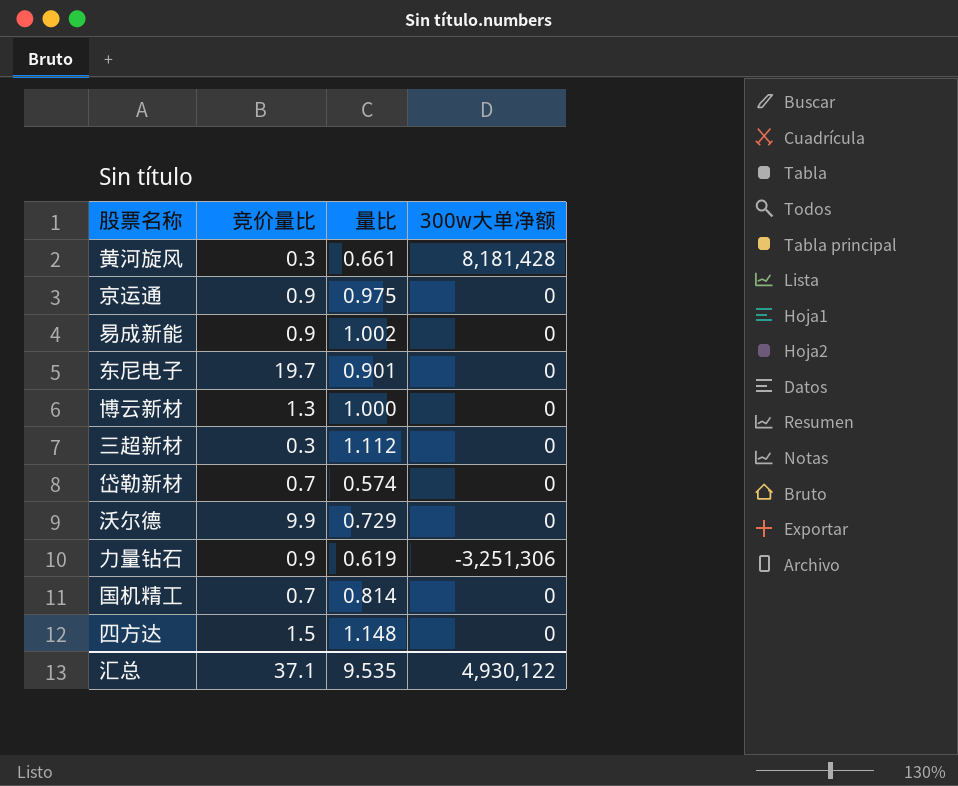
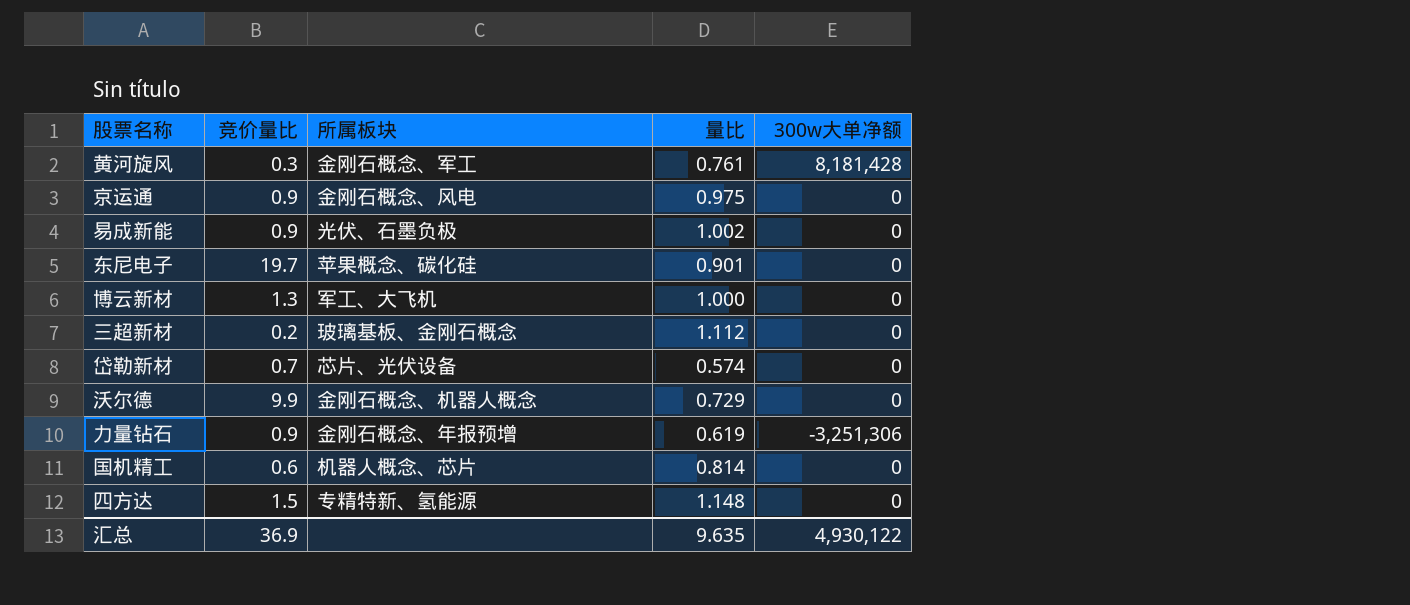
column 所属板块 | position: none -> 3
黄河旋风 | 量比: 0.661 -> 0.761
三超新材 | 竞价量比: 0.3 -> 0.2
国机精工 | 竞价量比: 0.7 -> 0.6
汇总 | 竞价量比: 37.1 -> 36.9
汇总 | 量比: 9.535 -> 9.635

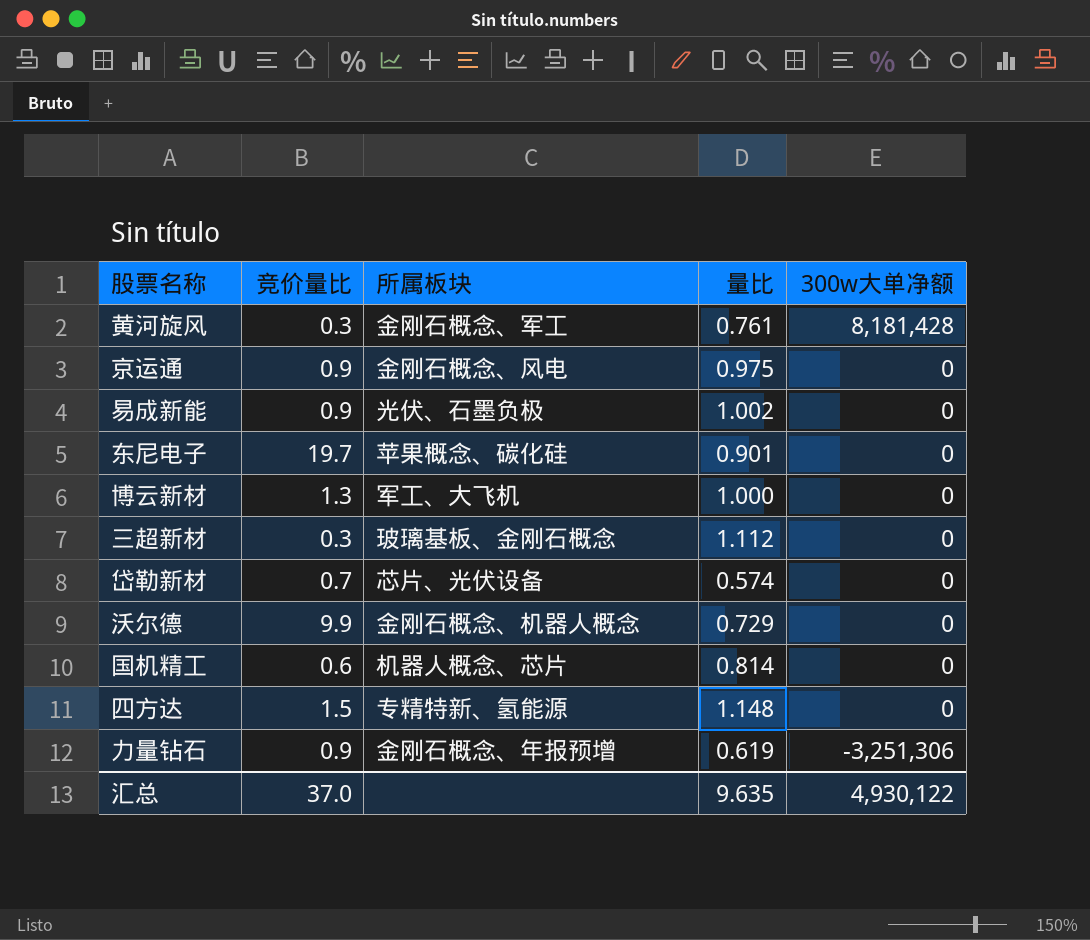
row order: none -> 300w大单净额 descending
三超新材 | 竞价量比: 0.2 -> 0.3
汇总 | 竞价量比: 36.9 -> 37.0

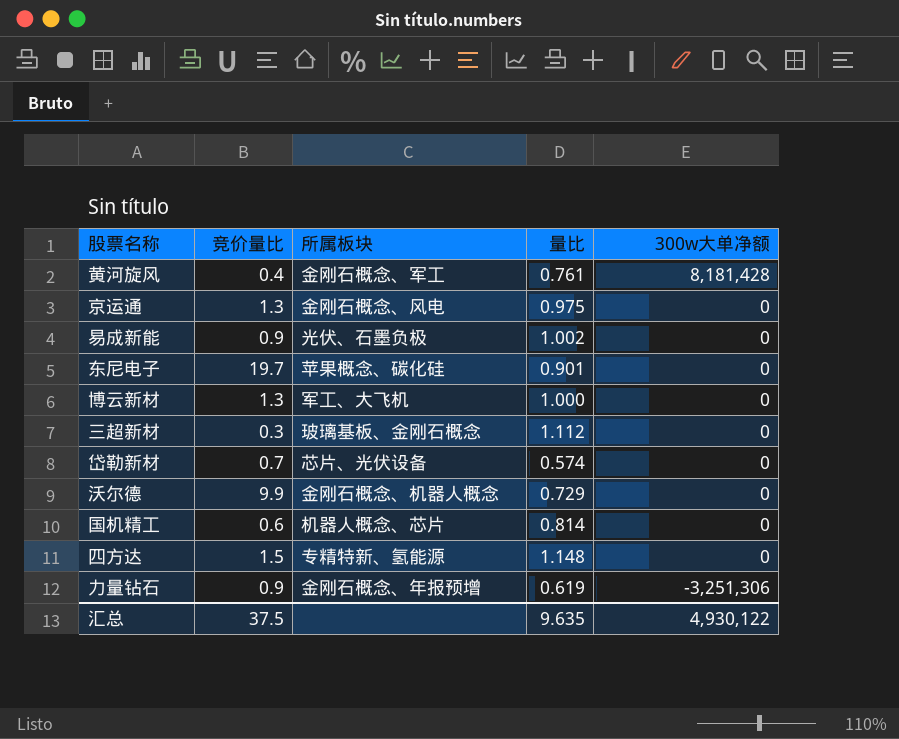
黄河旋风 | 竞价量比: 0.3 -> 0.4
京运通 | 竞价量比: 0.9 -> 1.3
汇总 | 竞价量比: 37.0 -> 37.5

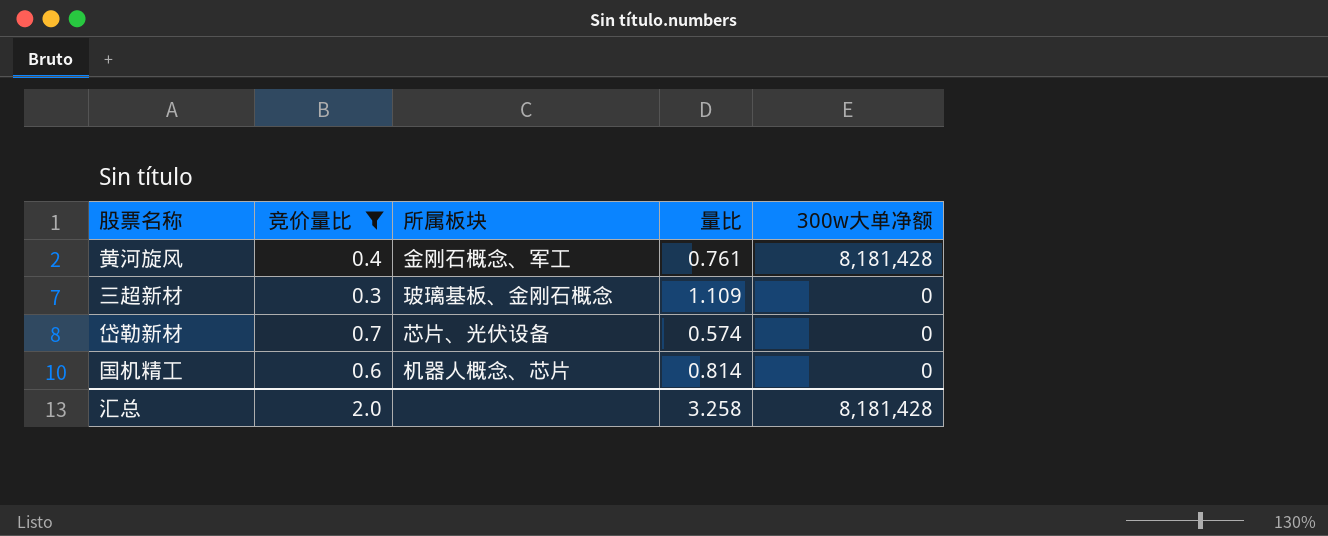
filter: none -> 竞价量比 <= 0.7
三超新材 | 量比: 1.112 -> 1.109
汇总 | 竞价量比: 37.5 -> 2.0
汇总 | 量比: 9.635 -> 3.258
汇总 | 300w大单净额: 4,930,122 -> 8,181,428

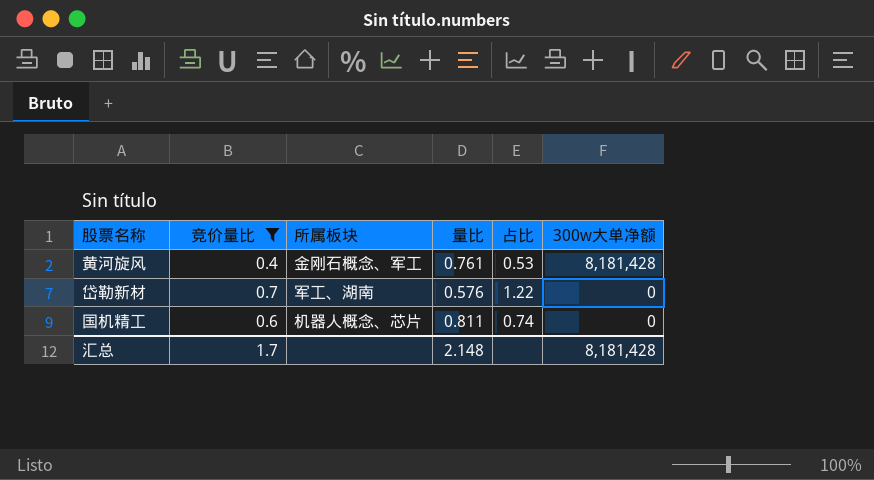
column 占比 | formula: none -> [竞价量比] / [量比]
row 三超新材: 0.3 | 玻璃基板、金刚石概念 | 1.109 | 0 -> none
岱勒新材 | 所属板块: 芯片、光伏设备 -> 军工、湖南
岱勒新材 | 量比: 0.574 -> 0.576
国机精工 | 量比: 0.814 -> 0.811
汇总 | 竞价量比: 2.0 -> 1.7
汇总 | 量比: 3.258 -> 2.148

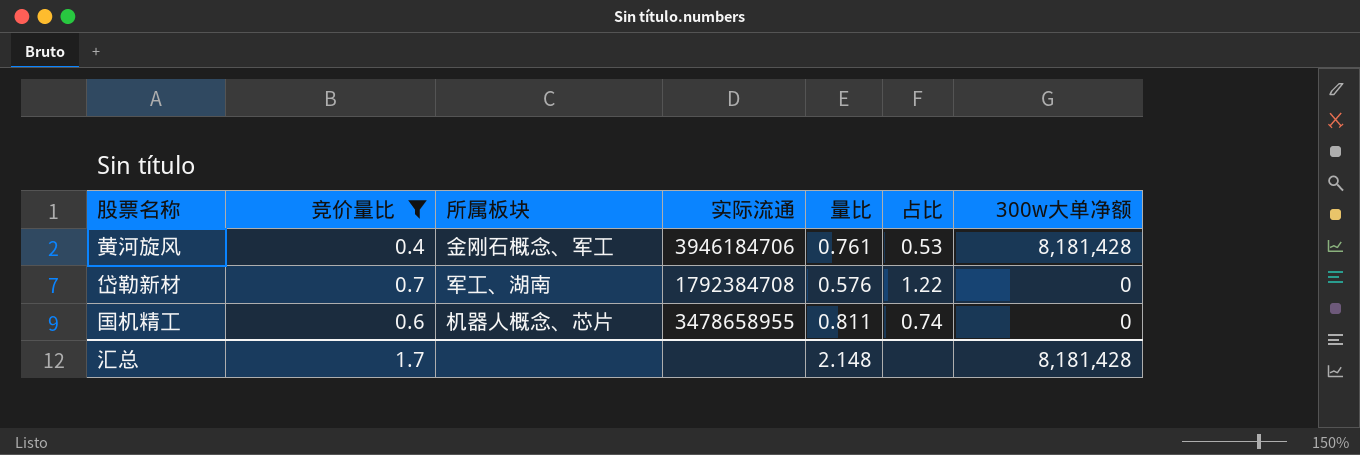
column 实际流通 | position: none -> 4

